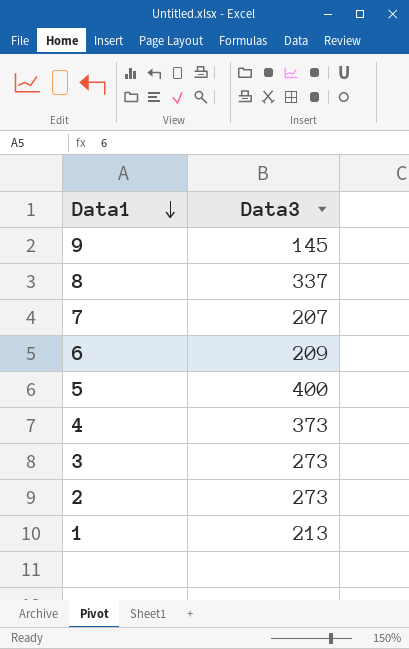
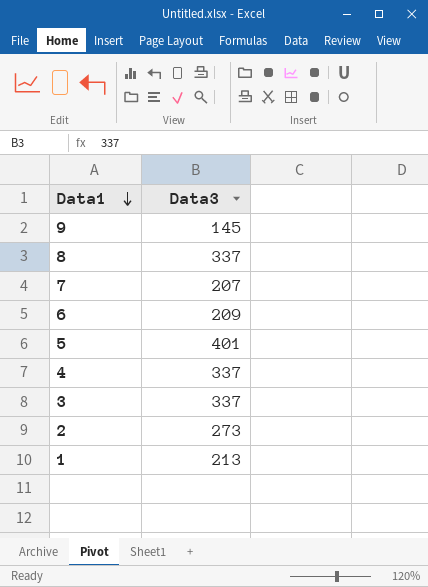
5 | Data3: 400 -> 401
4 | Data3: 373 -> 337
3 | Data3: 273 -> 337

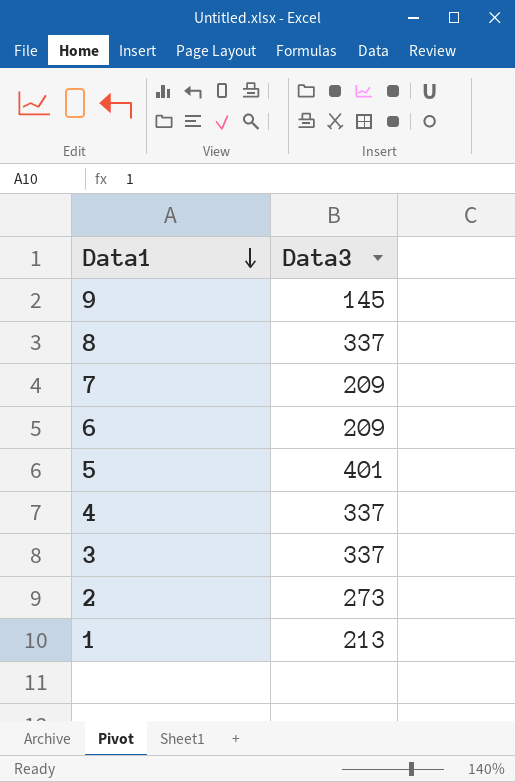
7 | Data3: 207 -> 209

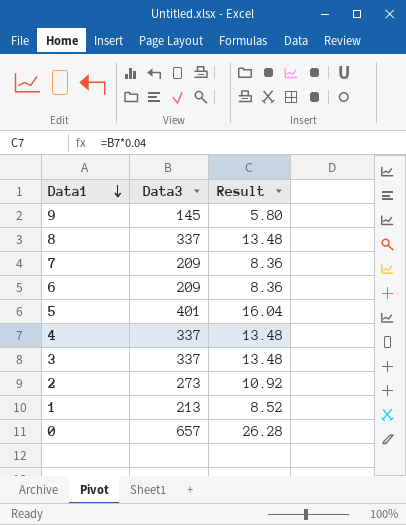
column Result | formula: none -> [Data3] * 0.04
row 0: none -> 657 | 26.28

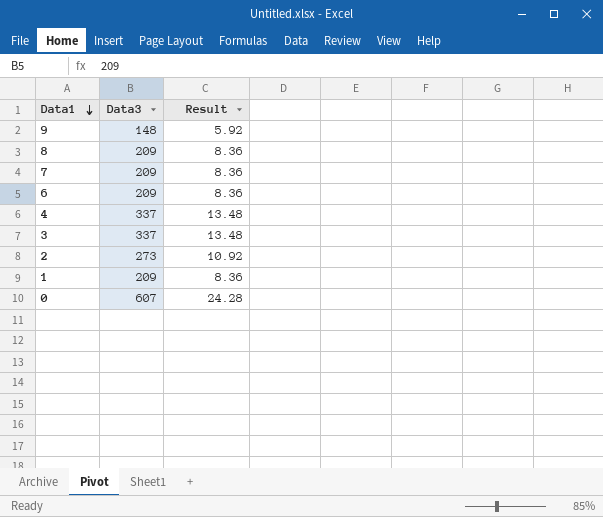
row 5: 401 | 16.04 -> none
9 | Data3: 145 -> 148
9 | Result: 5.80 -> 5.92
8 | Data3: 337 -> 209
8 | Result: 13.48 -> 8.36
1 | Data3: 213 -> 209
1 | Result: 8.52 -> 8.36
0 | Data3: 657 -> 607
0 | Result: 26.28 -> 24.28

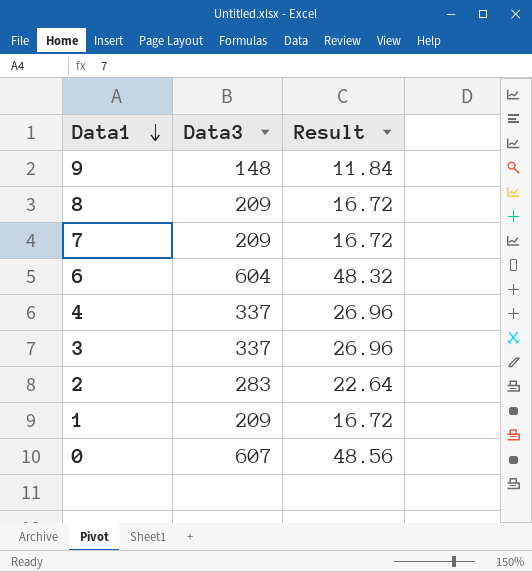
column Result | formula: [Data3] * 0.04 -> [Data3] * 0.08
6 | Data3: 209 -> 604
2 | Data3: 273 -> 283

